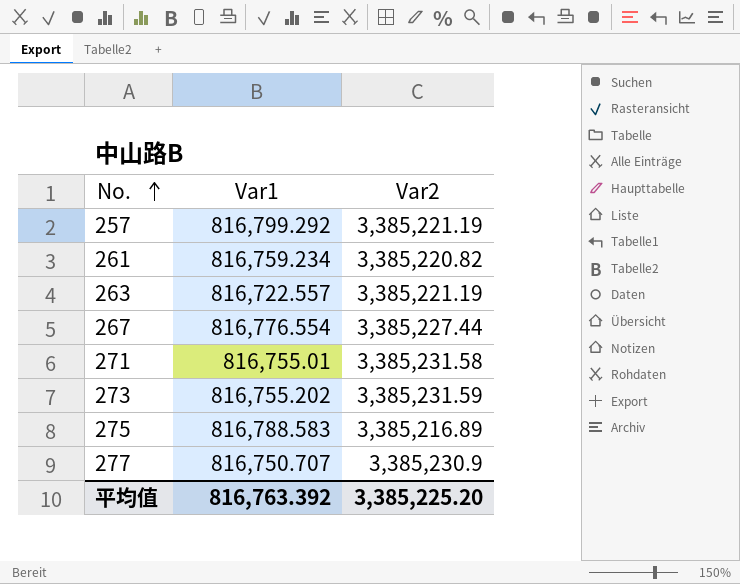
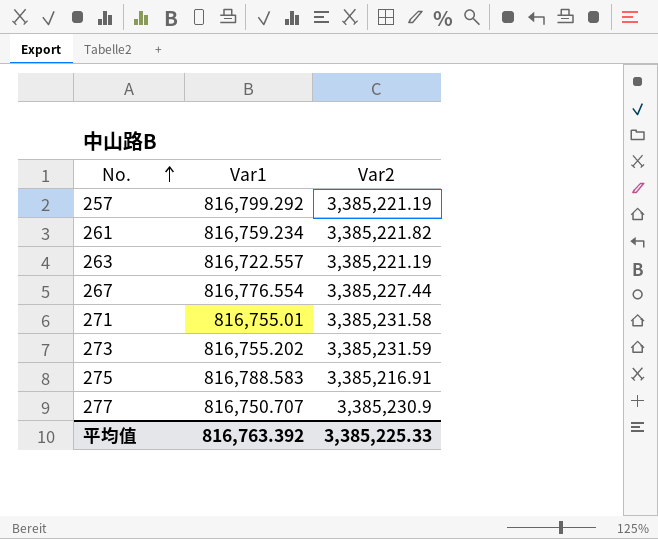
261 | Var2: 3,385,220.82 -> 3,385,221.82
275 | Var2: 3,385,216.89 -> 3,385,216.91
平均值 | Var2: 3,385,225.20 -> 3,385,225.33

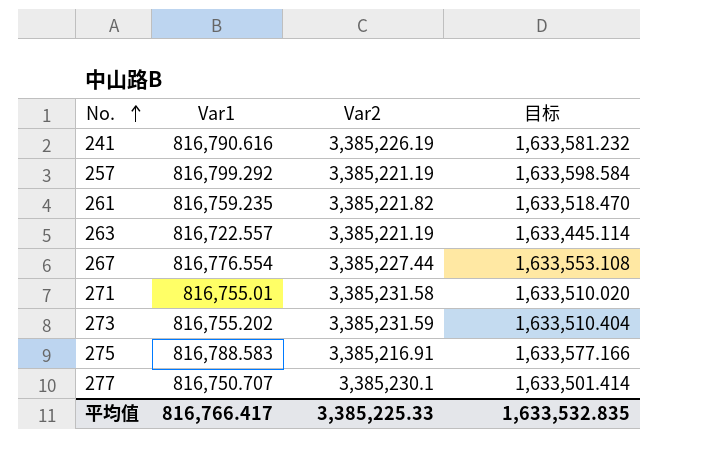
column 目标 | formula: none -> [Var1] * 2
row 241: none -> 816,790.616 | 3,385,226.19 | 1,633,581.232
261 | Var1: 816,759.234 -> 816,759.235
277 | Var2: 3,385,230.9 -> 3,385,230.1
平均值 | Var1: 816,763.392 -> 816,766.417

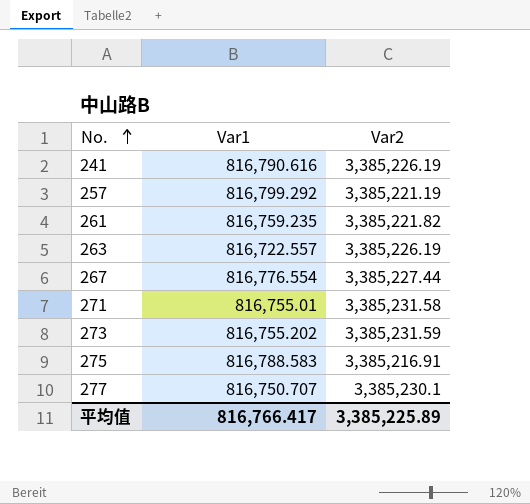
column 目标 | formula: [Var1] * 2 -> none
263 | Var2: 3,385,221.19 -> 3,385,226.19
平均值 | Var2: 3,385,225.33 -> 3,385,225.89

